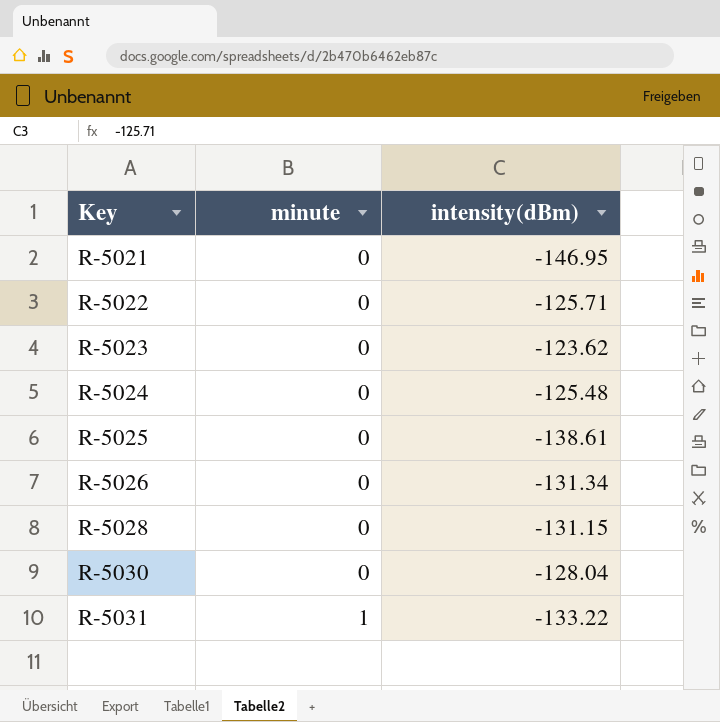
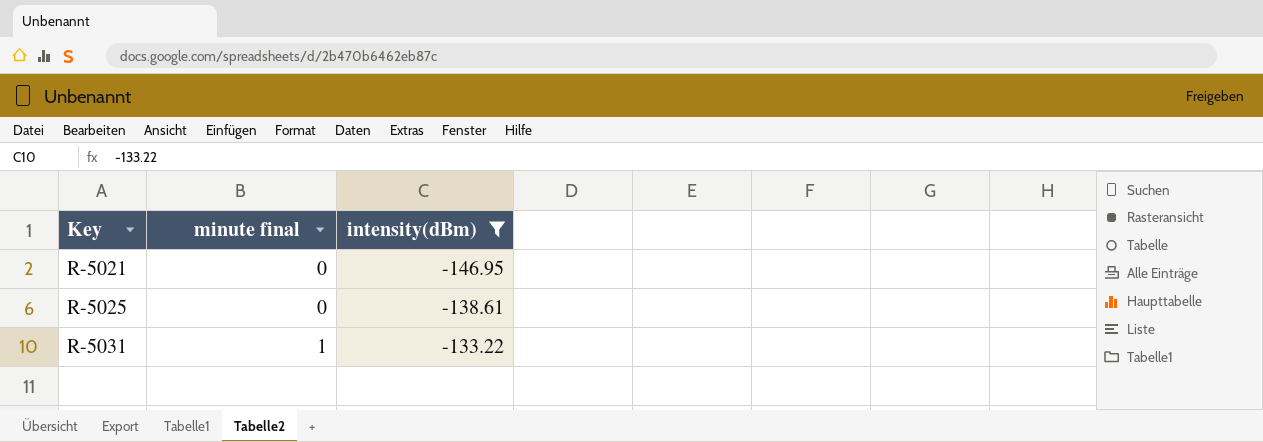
filter: none -> intensity(dBm) <= -133.22
column name: minute -> minute final

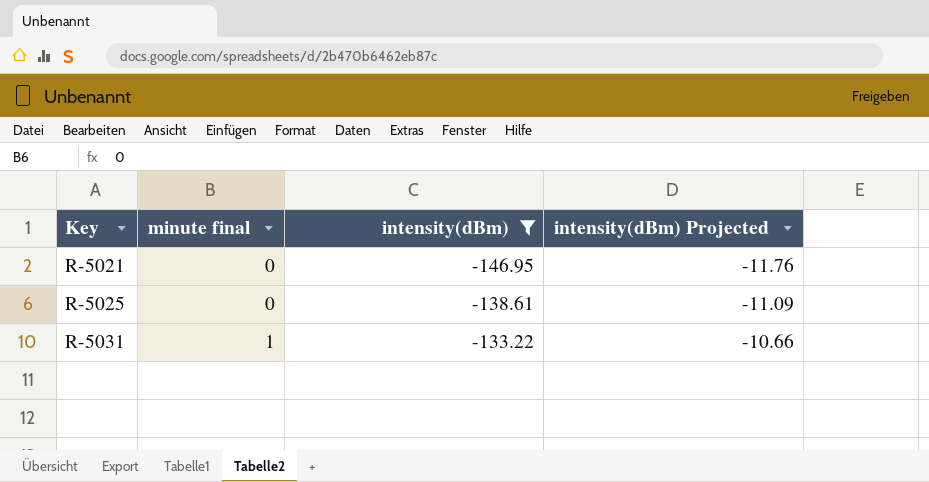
column intensity(dBm) Projected | formula: none -> [intensity(dBm)] * 0.08

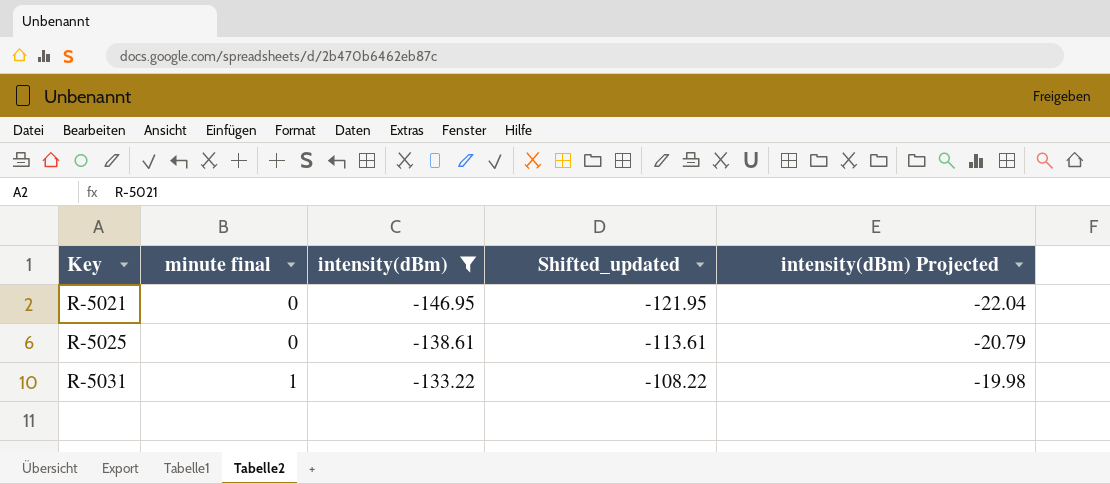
column Shifted_updated | formula: none -> [intensity(dBm)] + 25
column intensity(dBm) Projected | formula: [intensity(dBm)] * 0.08 -> [intensity(dBm)] * 0.15

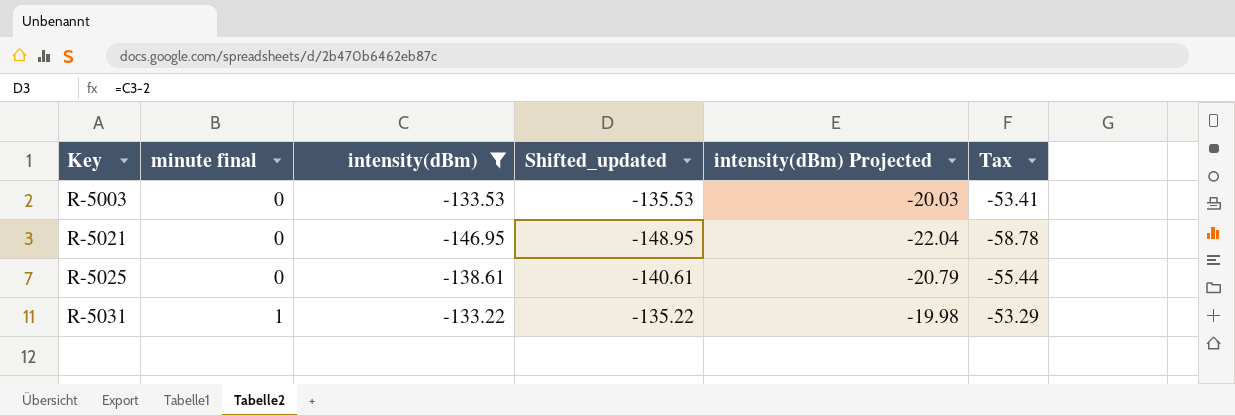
column Shifted_updated | formula: [intensity(dBm)] + 25 -> [intensity(dBm)] - 2
column Tax | formula: none -> [intensity(dBm)] * 0.4
row R-5003: none -> 0 | -133.53 | -135.53 | -20.03 | -53.41

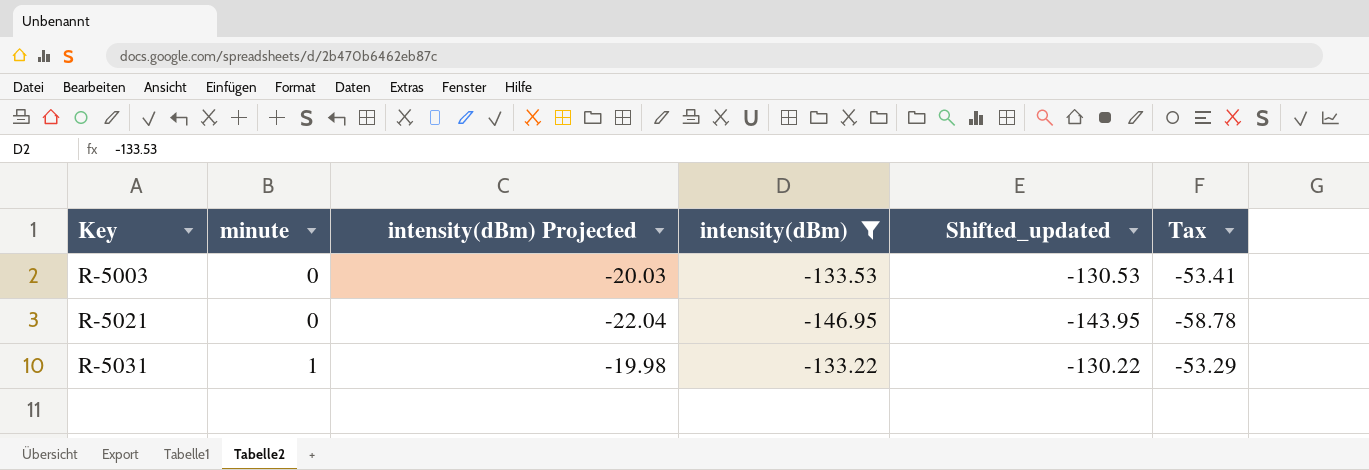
column name: minute final -> minute
column intensity(dBm) Projected | position: 5 -> 3
column Shifted_updated | formula: [intensity(dBm)] - 2 -> [intensity(dBm)] + 3
row R-5025: 0 | -138.61 | -140.61 | -20.79 | -55.44 -> none

